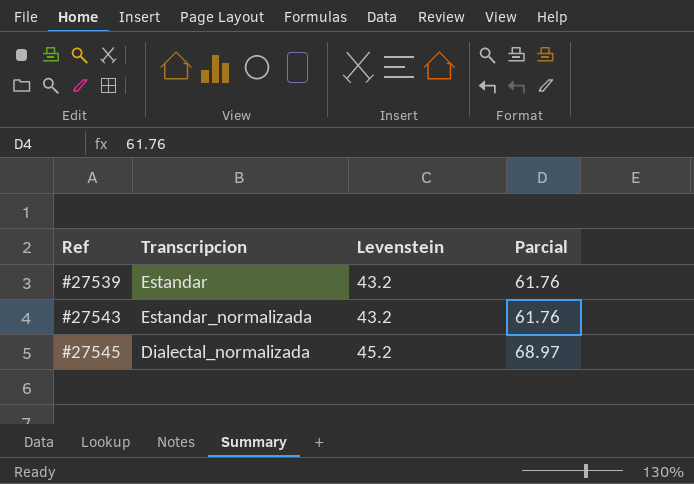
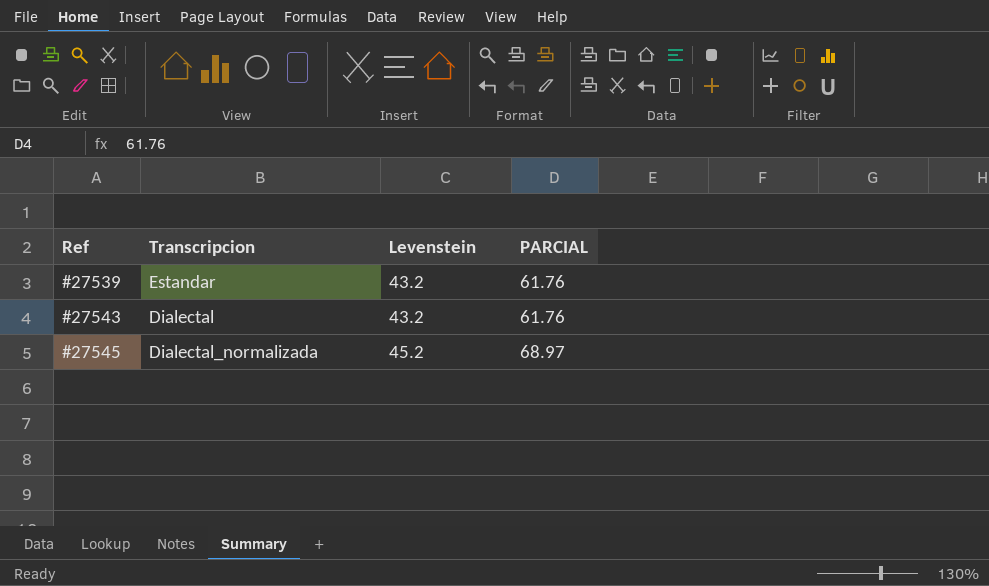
column name: Parcial -> PARCIAL
#27543 | Transcripcion: Estandar_normalizada -> Dialectal

